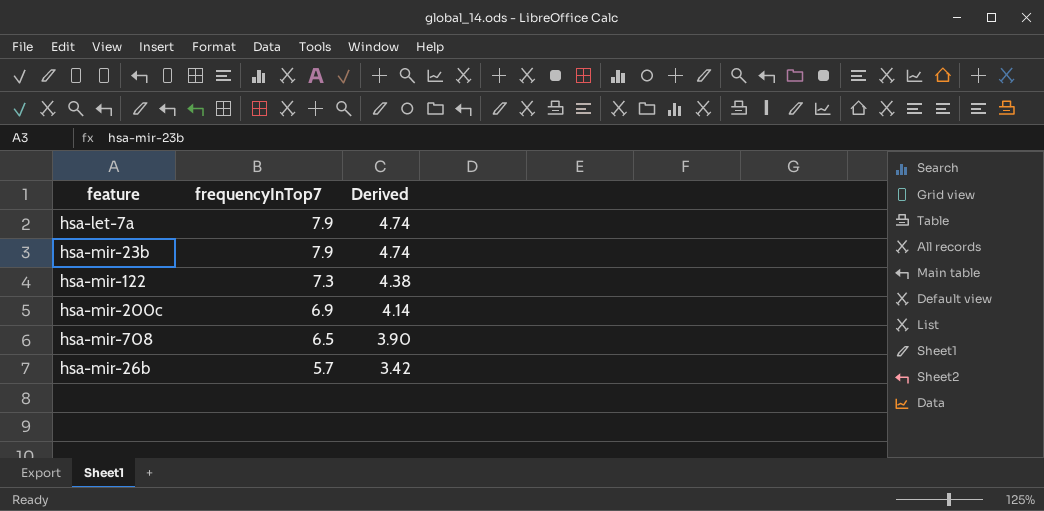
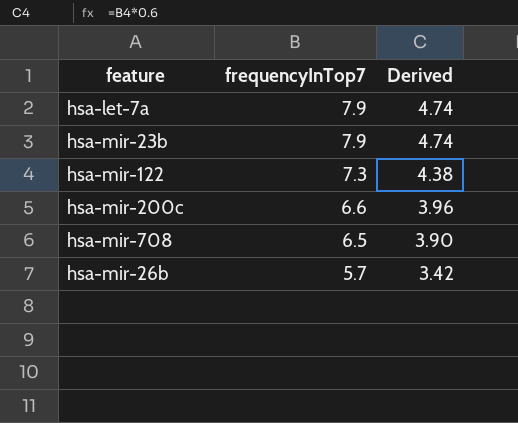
hsa-mir-200c | frequencyInTop7: 6.9 -> 6.6
hsa-mir-200c | Derived: 4.14 -> 3.96

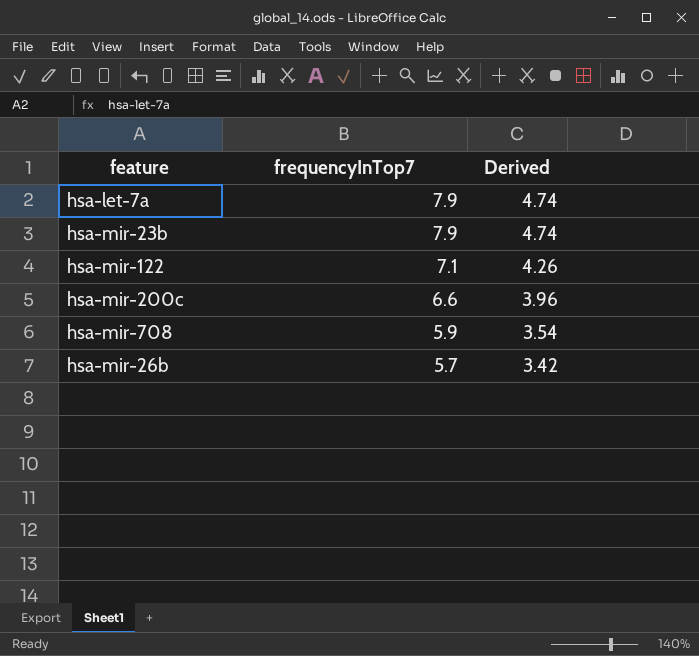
hsa-mir-122 | frequencyInTop7: 7.3 -> 7.1
hsa-mir-122 | Derived: 4.38 -> 4.26
hsa-mir-708 | frequencyInTop7: 6.5 -> 5.9
hsa-mir-708 | Derived: 3.90 -> 3.54

